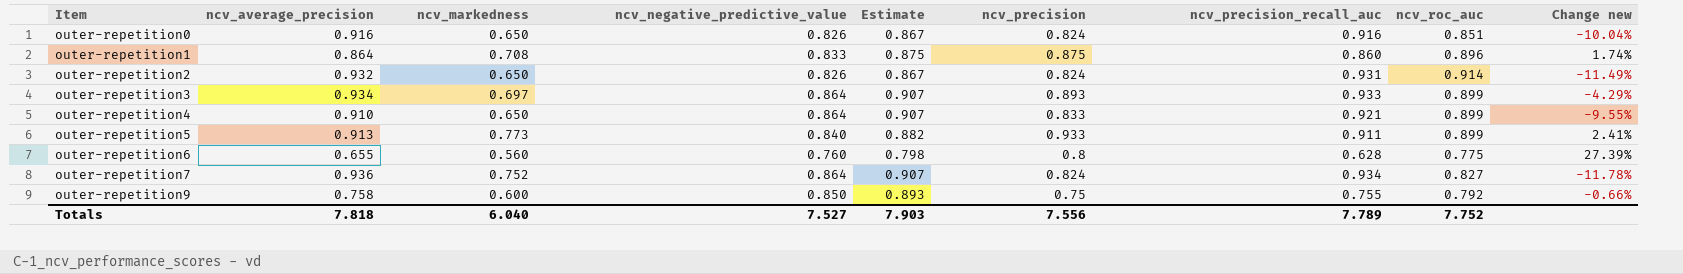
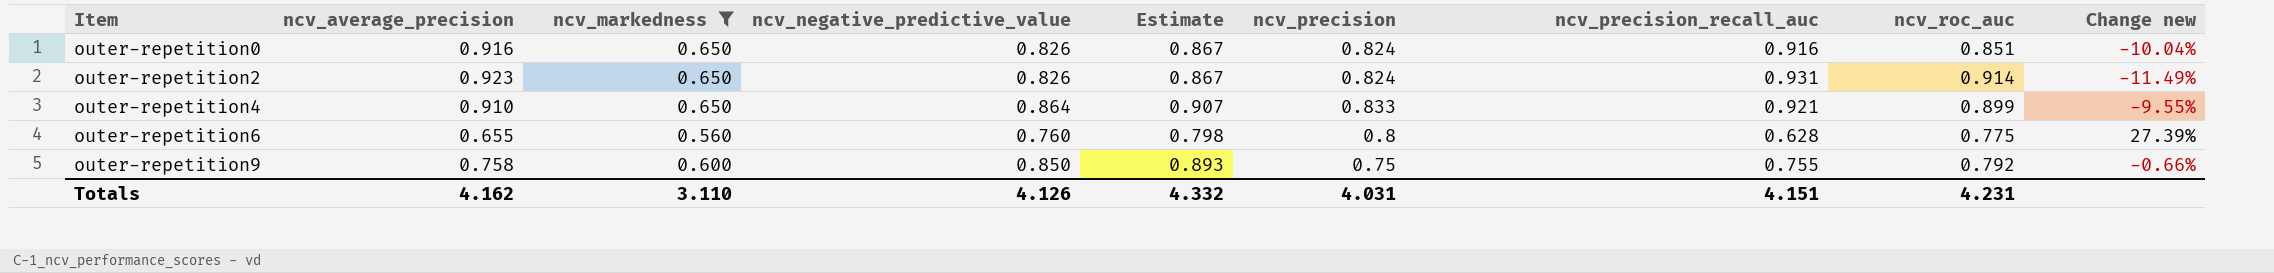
filter: none -> ncv_markedness <= 0.650
outer-repetition2 | ncv_average_precision: 0.932 -> 0.923
Totals | ncv_average_precision: 7.818 -> 4.162
Totals | ncv_markedness: 6.040 -> 3.110
Totals | ncv_negative_predictive_value: 7.527 -> 4.126
Totals | Estimate: 7.903 -> 4.332
Totals | ncv_precision: 7.556 -> 4.031
Totals | ncv_precision_recall_auc: 7.789 -> 4.151
Totals | ncv_roc_auc: 7.752 -> 4.231

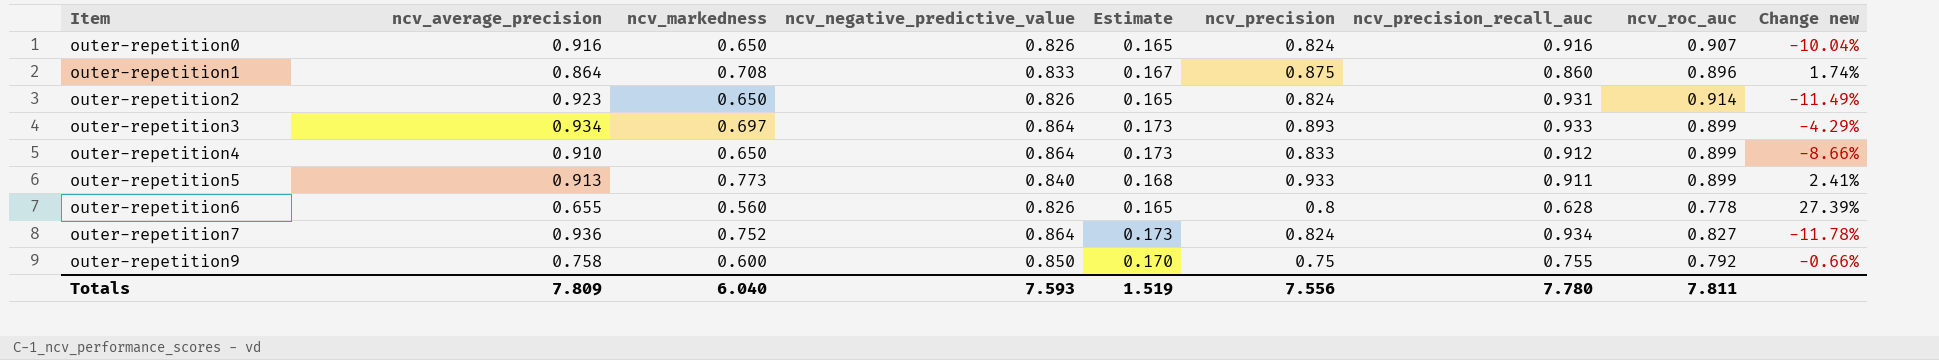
filter: ncv_markedness <= 0.650 -> none
column Estimate | formula: [ncv_negative_predictive_value] * 1.05 -> [ncv_negative_predictive_value] * 0.2
outer-repetition0 | ncv_roc_auc: 0.851 -> 0.907
outer-repetition4 | ncv_precision_recall_auc: 0.921 -> 0.912
outer-repetition4 | Change new: -9.55% -> -8.66%
outer-repetition6 | ncv_negative_predictive_value: 0.760 -> 0.826
outer-repetition6 | ncv_roc_auc: 0.775 -> 0.778
Totals | ncv_average_precision: 4.162 -> 7.809
Totals | ncv_markedness: 3.110 -> 6.040
Totals | ncv_negative_predictive_value: 4.126 -> 7.593
Totals | Estimate: 4.332 -> 1.519
Totals | ncv_precision: 4.031 -> 7.556
Totals | ncv_precision_recall_auc: 4.151 -> 7.780
Totals | ncv_roc_auc: 4.231 -> 7.811

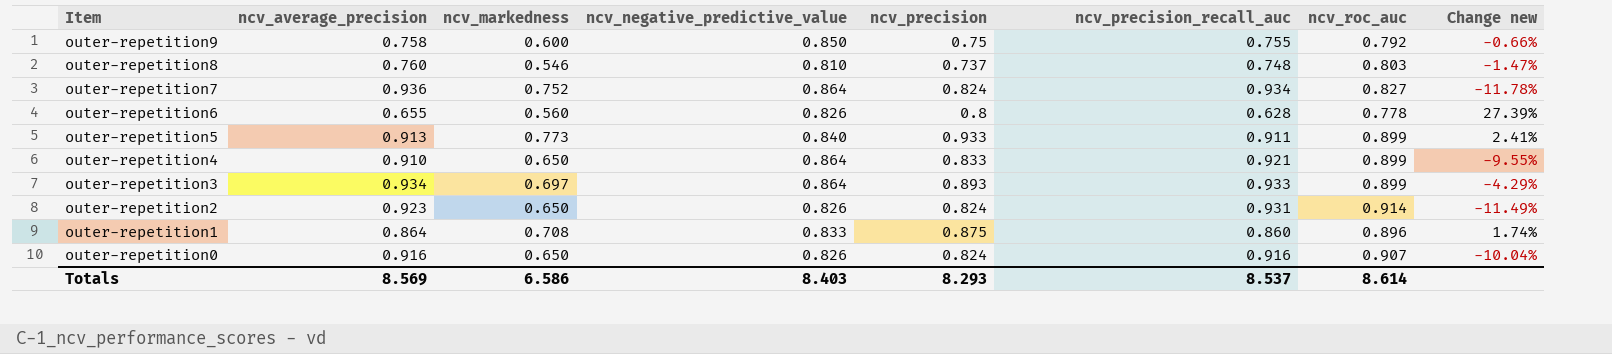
row order: Item ascending -> Item descending
column Estimate | formula: [ncv_negative_predictive_value] * 0.2 -> none
row outer-repetition8: none -> 0.760 | 0.546 | 0.810 | 0.737 | 0.748 | 0.803 | -1.47%
outer-repetition4 | ncv_precision_recall_auc: 0.912 -> 0.921
outer-repetition4 | Change new: -8.66% -> -9.55%
Totals | ncv_average_precision: 7.809 -> 8.569
Totals | ncv_markedness: 6.040 -> 6.586
Totals | ncv_negative_predictive_value: 7.593 -> 8.403
Totals | ncv_precision: 7.556 -> 8.293
Totals | ncv_precision_recall_auc: 7.780 -> 8.537
Totals | ncv_roc_auc: 7.811 -> 8.614

